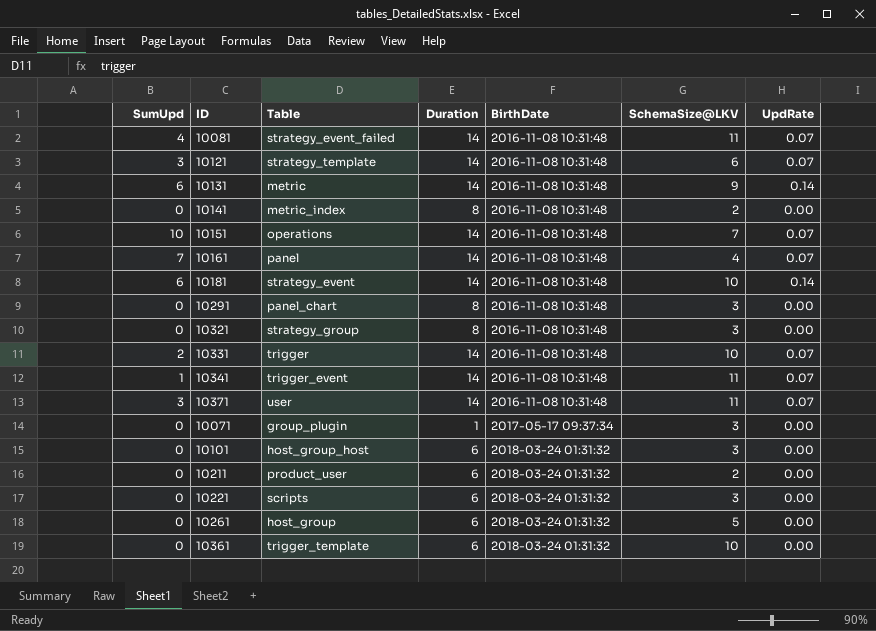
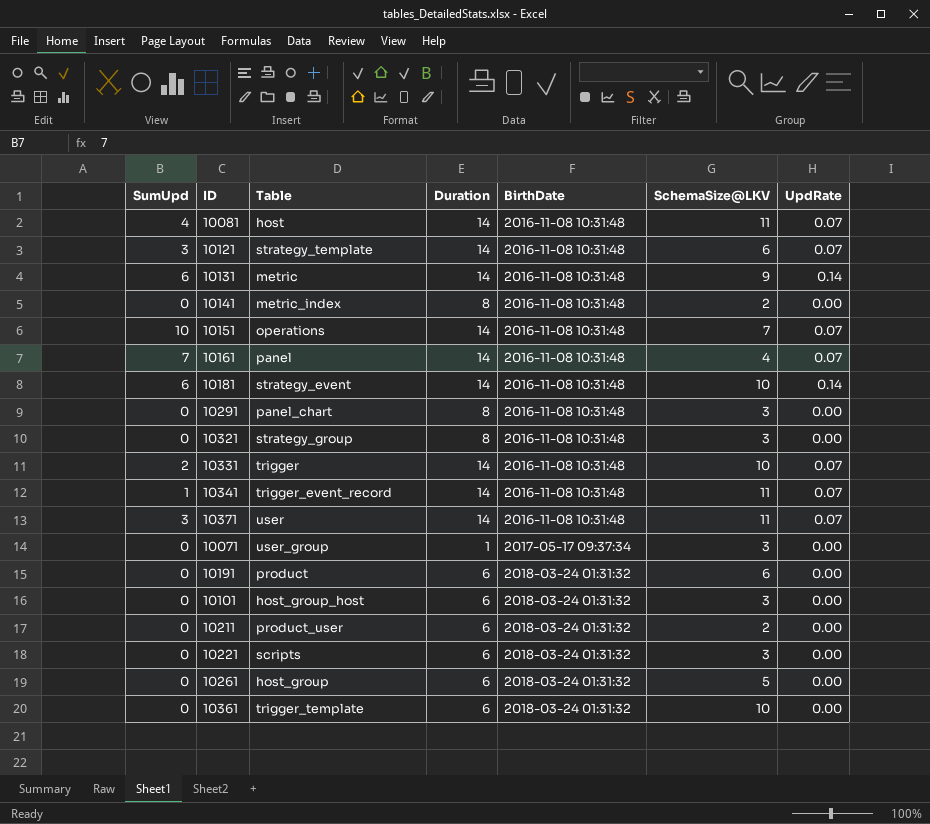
10081 | Table: strategy_event_failed -> host
10341 | Table: trigger_event -> trigger_event_record
10071 | Table: group_plugin -> user_group
row 10191: none -> 0 | product | 6 | 2018-03-24 01:31:32 | 6 | 0.00

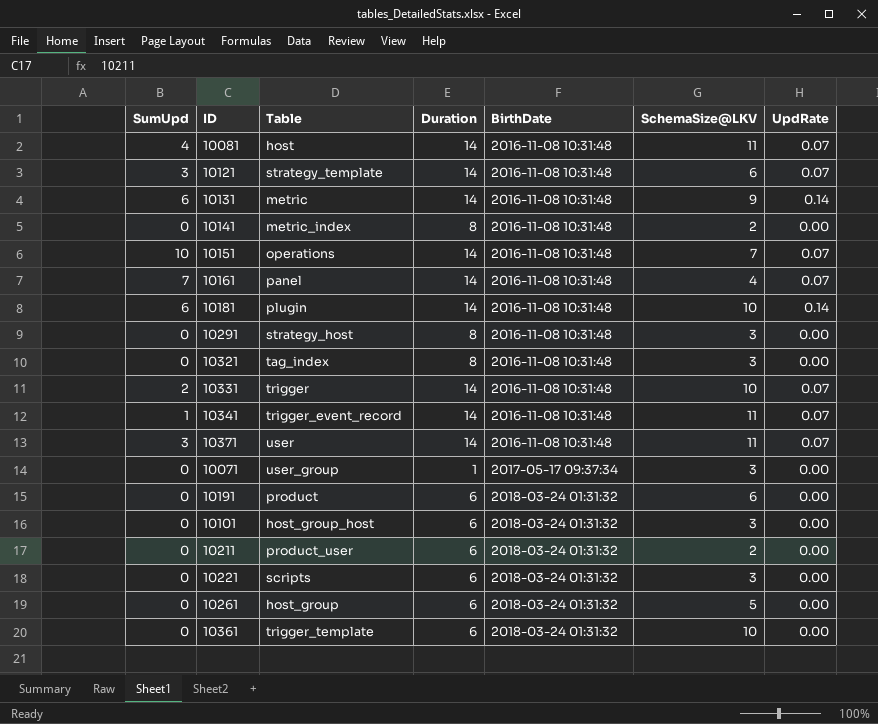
10181 | Table: strategy_event -> plugin
10291 | Table: panel_chart -> strategy_host
10321 | Table: strategy_group -> tag_index

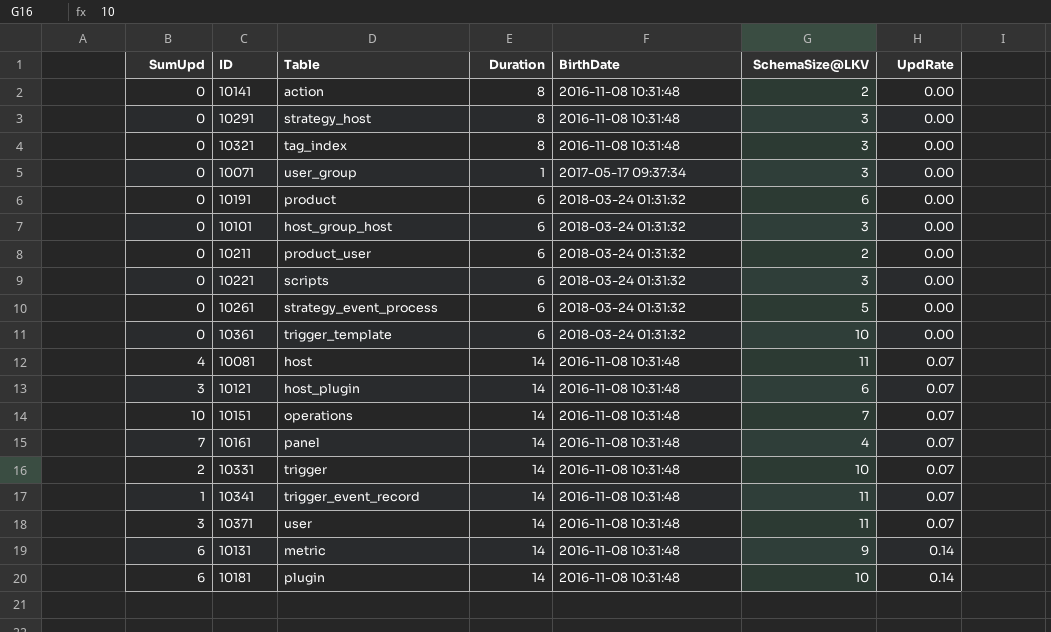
row order: BirthDate ascending -> UpdRate ascending
10141 | Table: metric_index -> action
10261 | Table: host_group -> strategy_event_process
10121 | Table: strategy_template -> host_plugin

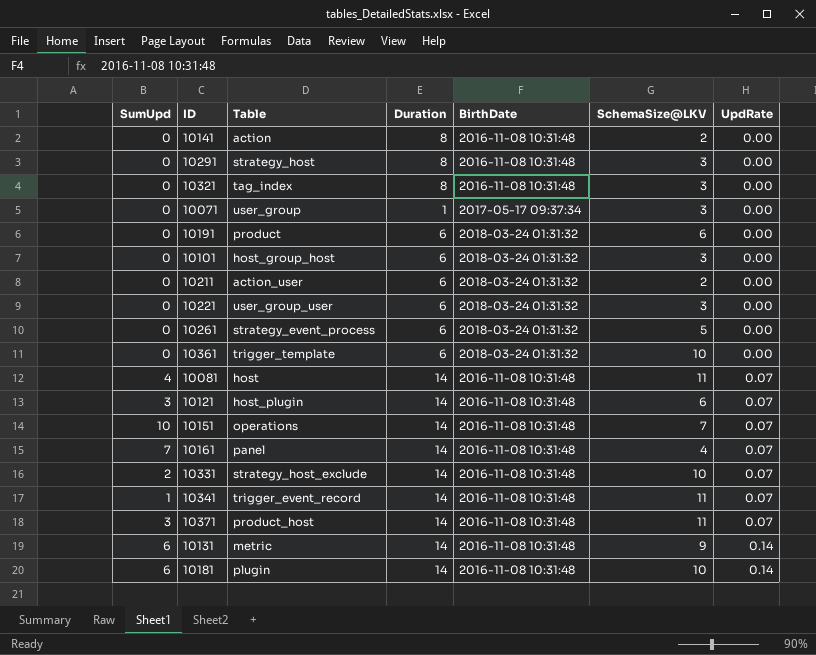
10211 | Table: product_user -> action_user
10221 | Table: scripts -> user_group_user
10331 | Table: trigger -> strategy_host_exclude
10371 | Table: user -> product_host

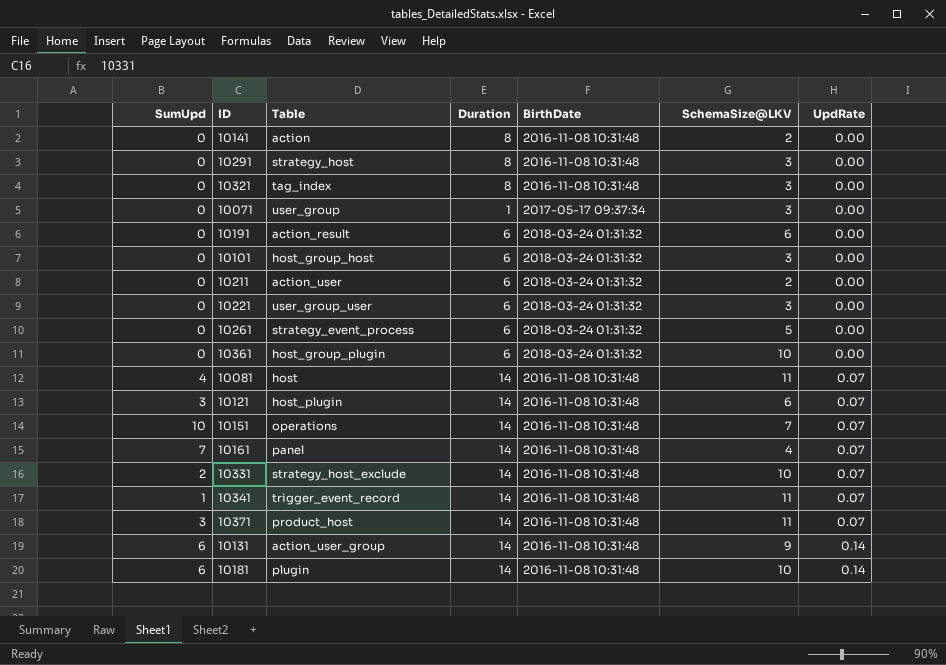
10191 | Table: product -> action_result
10361 | Table: trigger_template -> host_group_plugin
10131 | Table: metric -> action_user_group

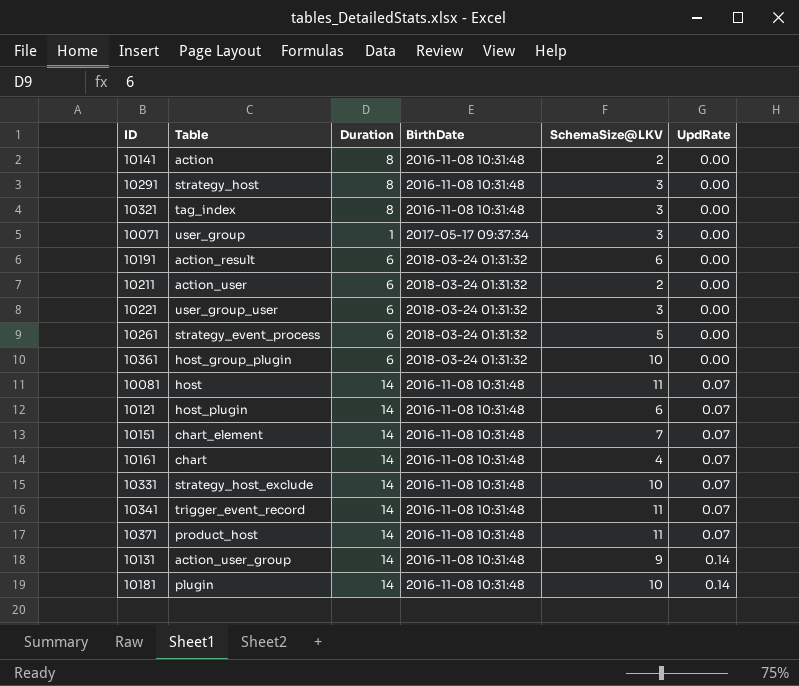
column SumUpd | position: 1 -> none
row 10101: 0 | host_group_host | 6 | 2018-03-24 01:31:32 | 3 | 0.00 -> none
10151 | Table: operations -> chart_element
10161 | Table: panel -> chart

